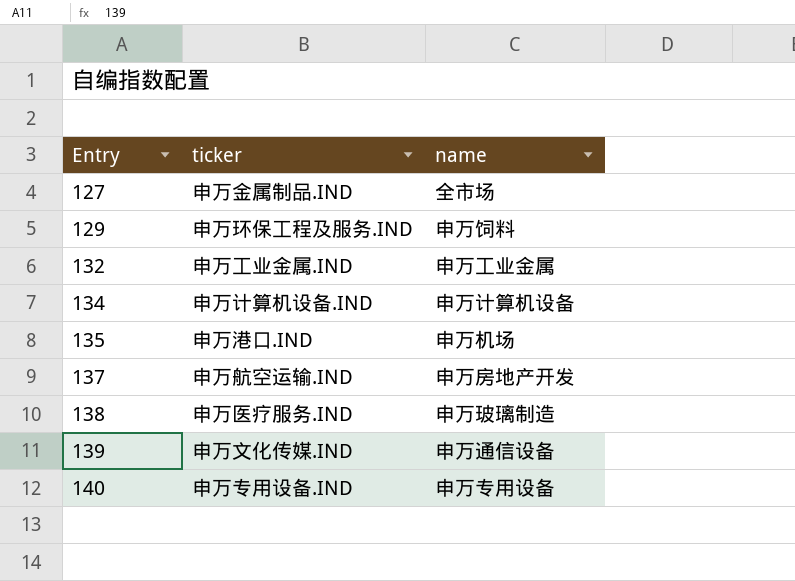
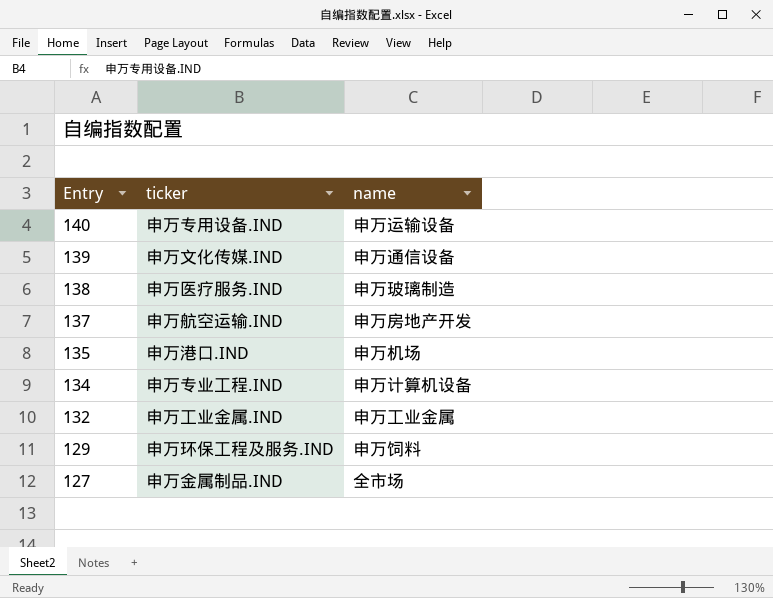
row order: Entry ascending -> Entry descending
140 | name: 申万专用设备 -> 申万运输设备
134 | ticker: 申万计算机设备.IND -> 申万专业工程.IND

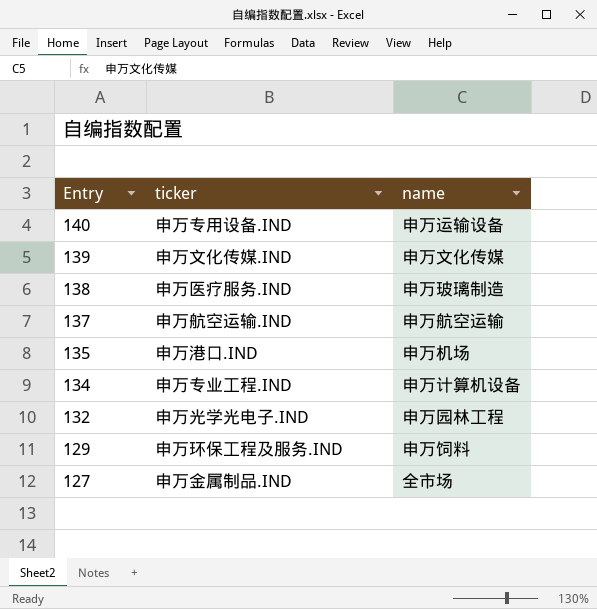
139 | name: 申万通信设备 -> 申万文化传媒
137 | name: 申万房地产开发 -> 申万航空运输
132 | ticker: 申万工业金属.IND -> 申万光学光电子.IND
132 | name: 申万工业金属 -> 申万园林工程

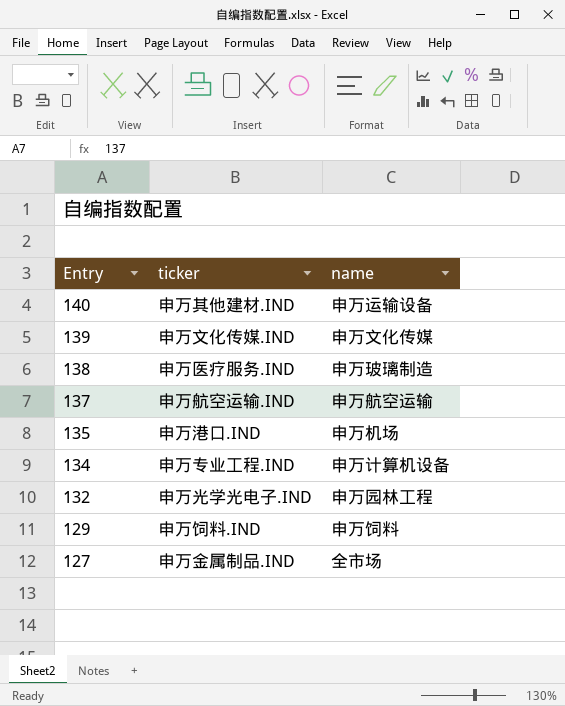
140 | ticker: 申万专用设备.IND -> 申万其他建材.IND
129 | ticker: 申万环保工程及服务.IND -> 申万饲料.IND

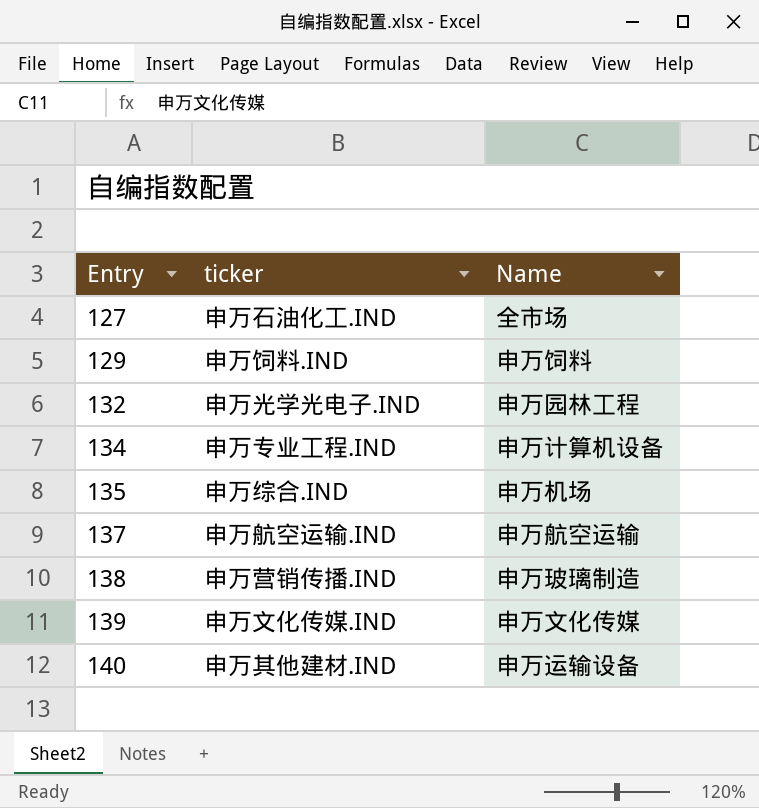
row order: Entry descending -> Entry ascending
column name: name -> Name
127 | ticker: 申万金属制品.IND -> 申万石油化工.IND
135 | ticker: 申万港口.IND -> 申万综合.IND
138 | ticker: 申万医疗服务.IND -> 申万营销传播.IND

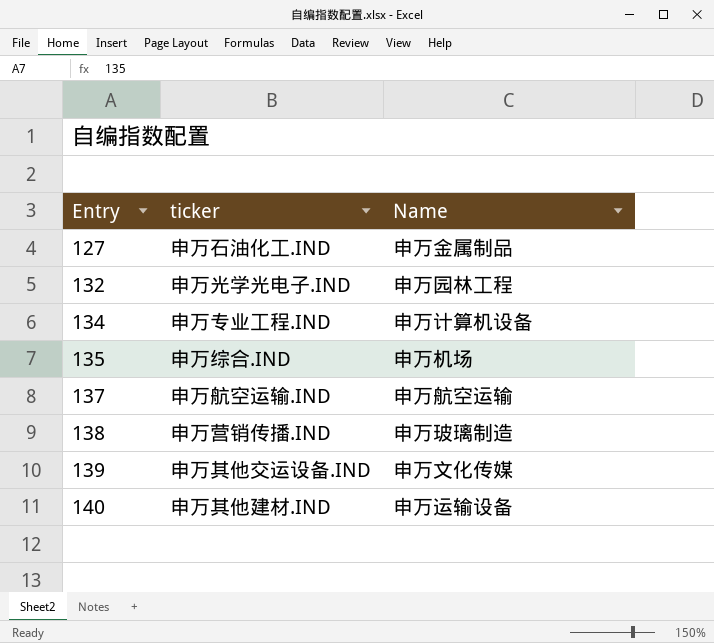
row 129: 申万饲料.IND | 申万饲料 -> none
127 | Name: 全市场 -> 申万金属制品
139 | ticker: 申万文化传媒.IND -> 申万其他交运设备.IND

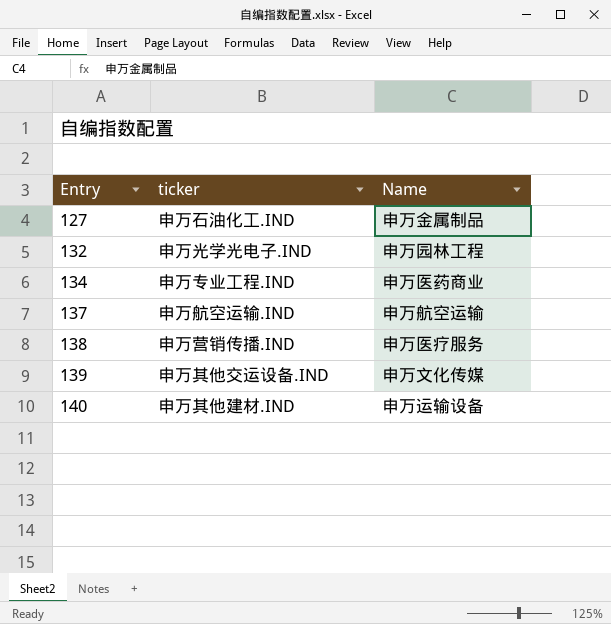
row 135: 申万综合.IND | 申万机场 -> none
134 | Name: 申万计算机设备 -> 申万医药商业
138 | Name: 申万玻璃制造 -> 申万医疗服务

